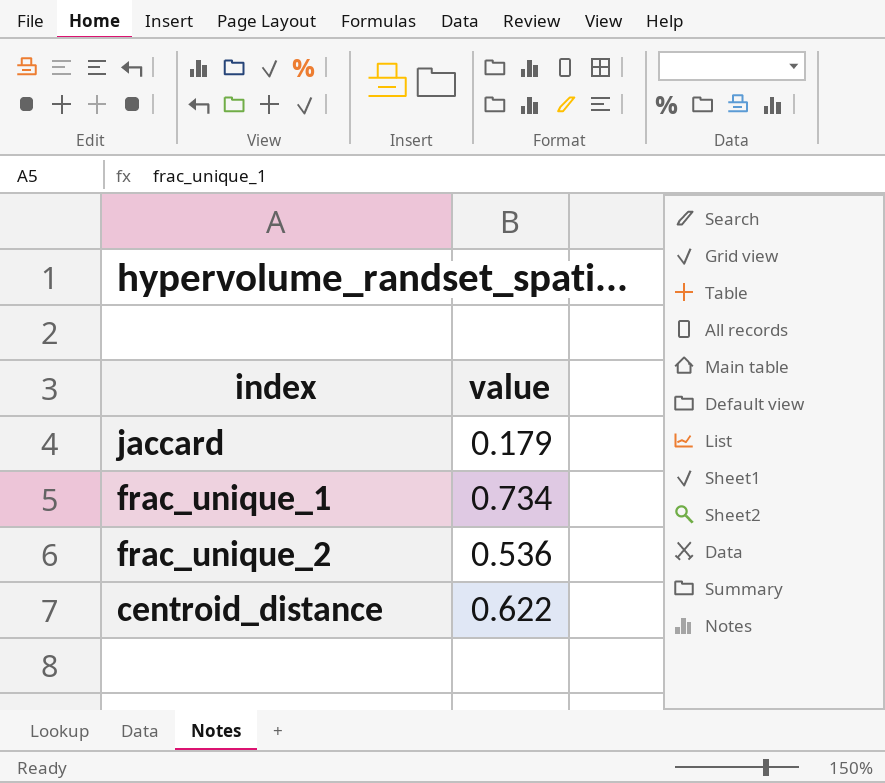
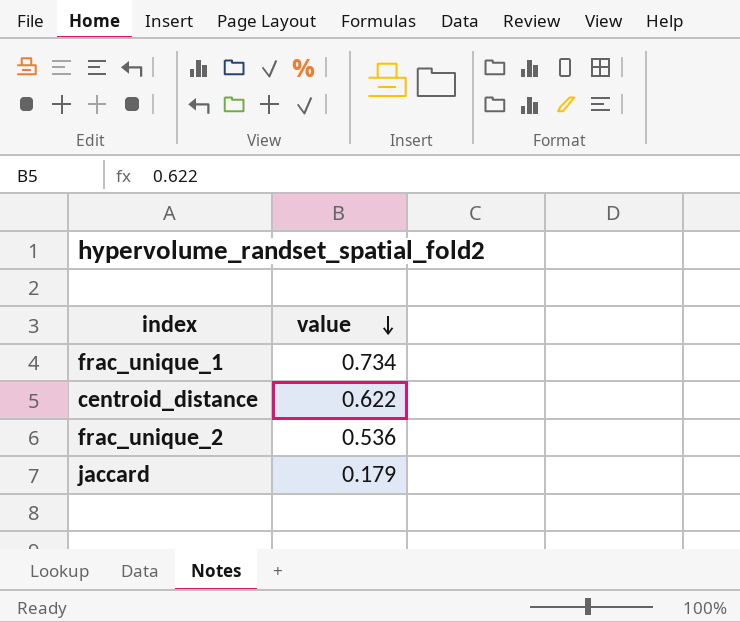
row order: none -> value descending

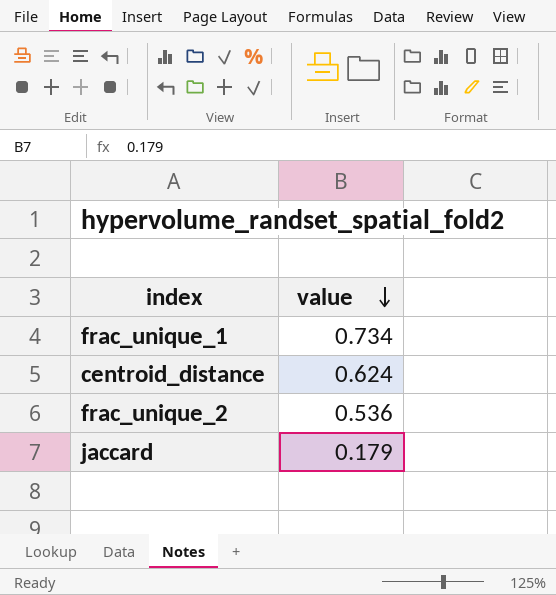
centroid_distance | value: 0.622 -> 0.624

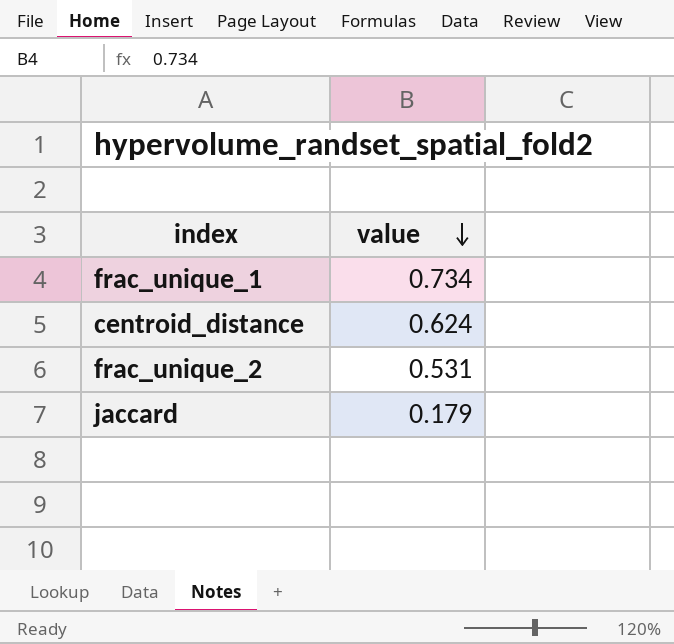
frac_unique_2 | value: 0.536 -> 0.531

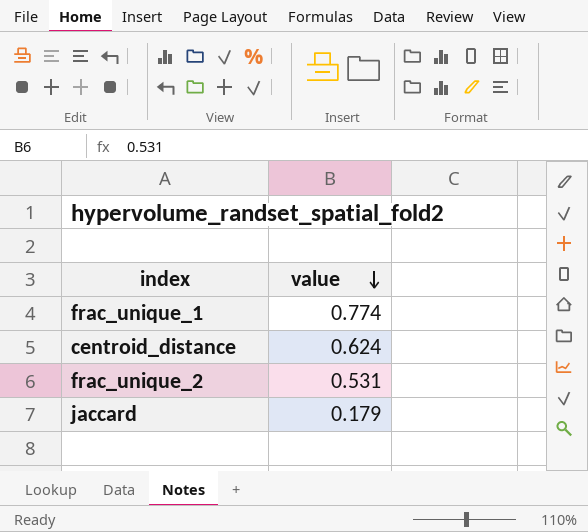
frac_unique_1 | value: 0.734 -> 0.774

